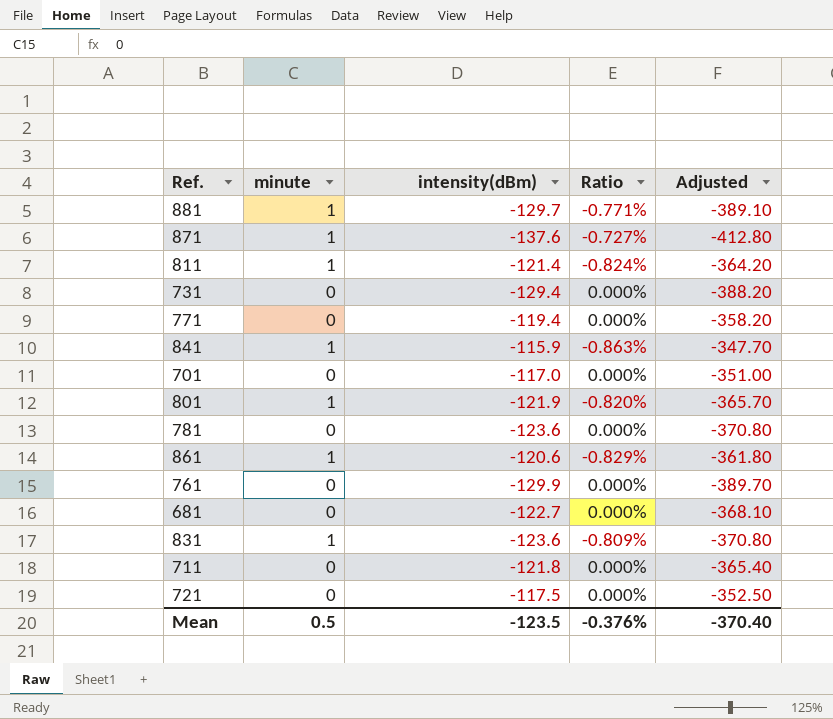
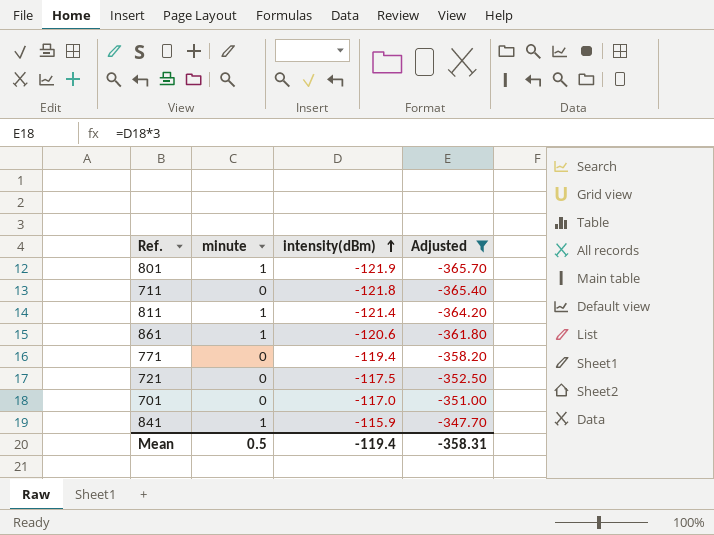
filter: none -> Adjusted >= -365.70
row order: none -> intensity(dBm) ascending
column Ratio | formula: [minute] / [intensity(dBm)] -> none
Mean | intensity(dBm): -123.5 -> -119.4
Mean | Adjusted: -370.40 -> -358.31

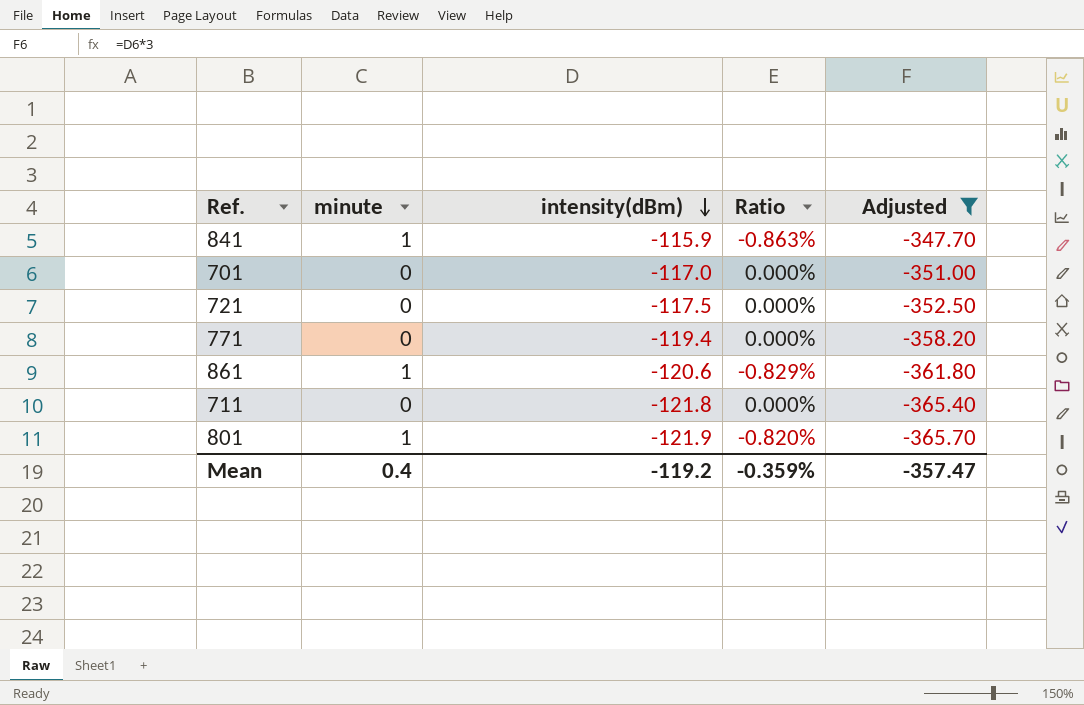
row order: intensity(dBm) ascending -> intensity(dBm) descending
column Ratio | formula: none -> [minute] / [intensity(dBm)]
row 811: 1 | -121.4 | -364.20 -> none
Mean | minute: 0.5 -> 0.4
Mean | intensity(dBm): -119.4 -> -119.2
Mean | Adjusted: -358.31 -> -357.47

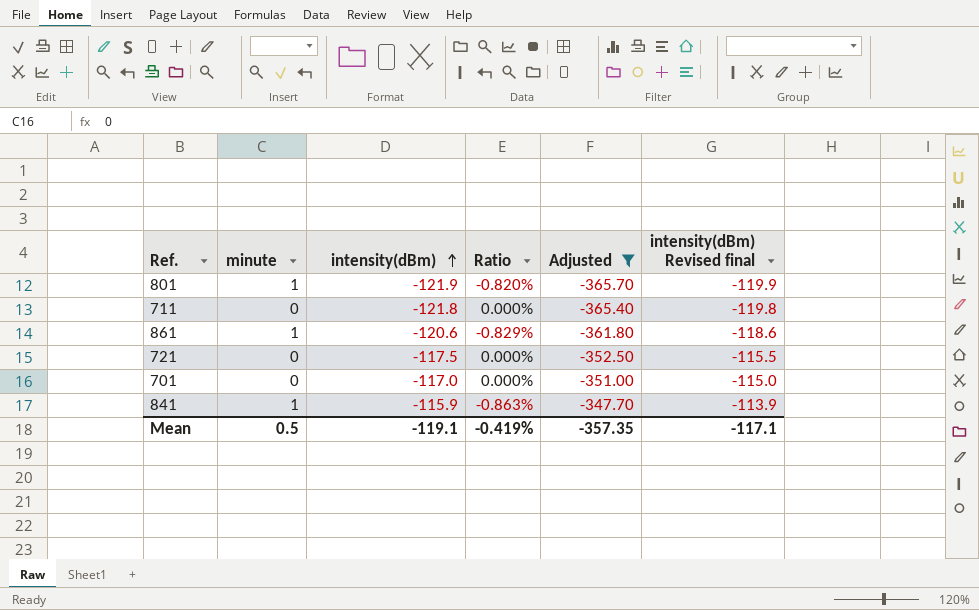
row order: intensity(dBm) descending -> intensity(dBm) ascending
column intensity(dBm) Revised final | formula: none -> [intensity(dBm)] + 2
row 771: 0 | -119.4 | 0.000% | -358.20 -> none
Mean | minute: 0.4 -> 0.5
Mean | intensity(dBm): -119.2 -> -119.1
Mean | Ratio: -0.359% -> -0.419%
Mean | Adjusted: -357.47 -> -357.35

